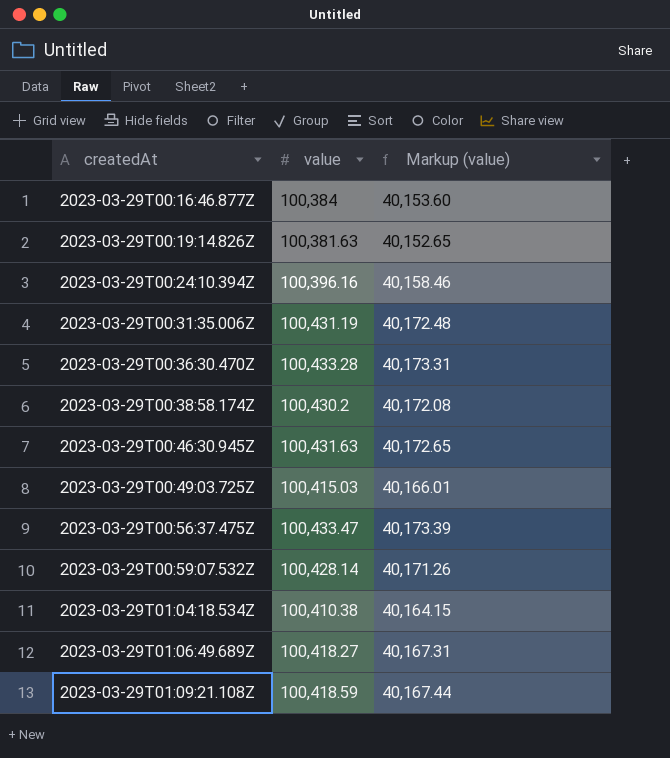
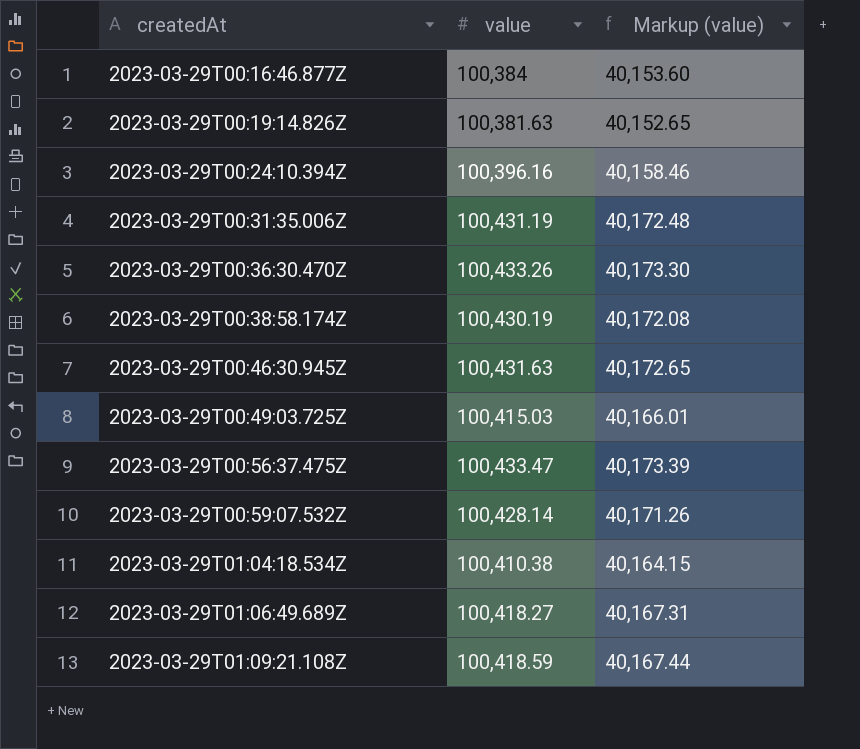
2023-03-29T00:36:30.470Z | value: 100,433.28 -> 100,433.26
2023-03-29T00:36:30.470Z | Markup (value): 40,173.31 -> 40,173.30
2023-03-29T00:38:58.174Z | value: 100,430.2 -> 100,430.19

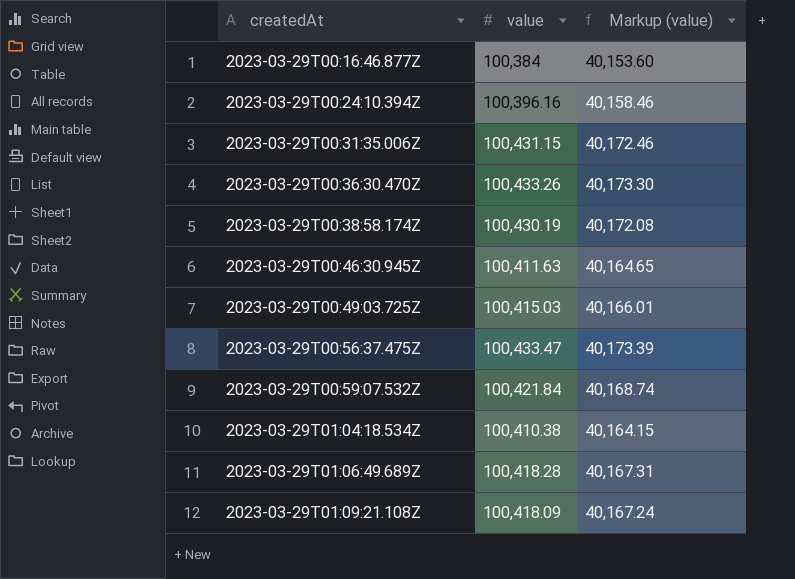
row 2023-03-29T00:19:14.826Z: 100,381.63 | 40,152.65 -> none
2023-03-29T00:31:35.006Z | value: 100,431.19 -> 100,431.15
2023-03-29T00:31:35.006Z | Markup (value): 40,172.48 -> 40,172.46
2023-03-29T00:46:30.945Z | value: 100,431.63 -> 100,411.63
2023-03-29T00:46:30.945Z | Markup (value): 40,172.65 -> 40,164.65
2023-03-29T00:59:07.532Z | value: 100,428.14 -> 100,421.84
2023-03-29T00:59:07.532Z | Markup (value): 40,171.26 -> 40,168.74
2023-03-29T01:06:49.689Z | value: 100,418.27 -> 100,418.28
2023-03-29T01:09:21.108Z | value: 100,418.59 -> 100,418.09
2023-03-29T01:09:21.108Z | Markup (value): 40,167.44 -> 40,167.24

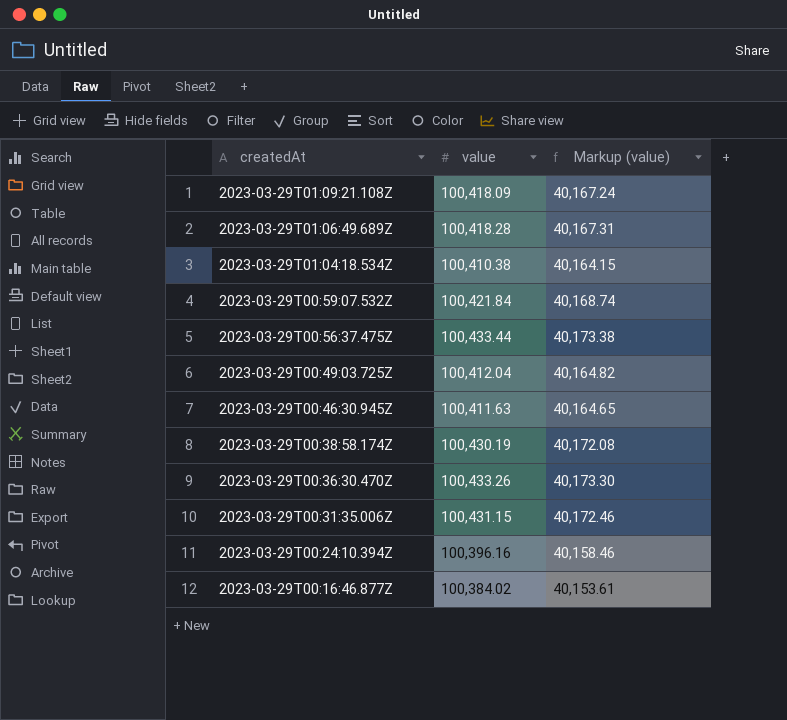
row order: createdAt ascending -> createdAt descending
2023-03-29T00:56:37.475Z | value: 100,433.47 -> 100,433.44
2023-03-29T00:56:37.475Z | Markup (value): 40,173.39 -> 40,173.38
2023-03-29T00:49:03.725Z | value: 100,415.03 -> 100,412.04
2023-03-29T00:49:03.725Z | Markup (value): 40,166.01 -> 40,164.82
2023-03-29T00:16:46.877Z | value: 100,384 -> 100,384.02
2023-03-29T00:16:46.877Z | Markup (value): 40,153.60 -> 40,153.61

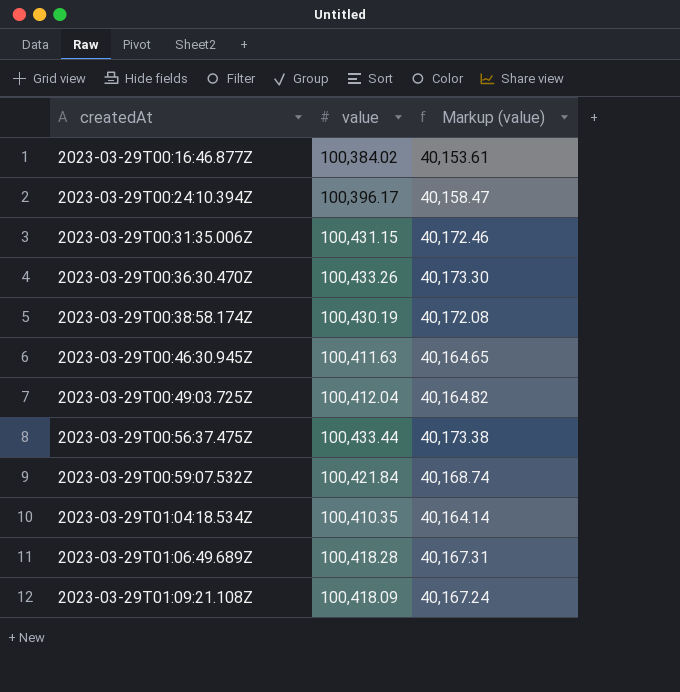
row order: createdAt descending -> createdAt ascending
2023-03-29T00:24:10.394Z | value: 100,396.16 -> 100,396.17
2023-03-29T00:24:10.394Z | Markup (value): 40,158.46 -> 40,158.47
2023-03-29T01:04:18.534Z | value: 100,410.38 -> 100,410.35
2023-03-29T01:04:18.534Z | Markup (value): 40,164.15 -> 40,164.14

